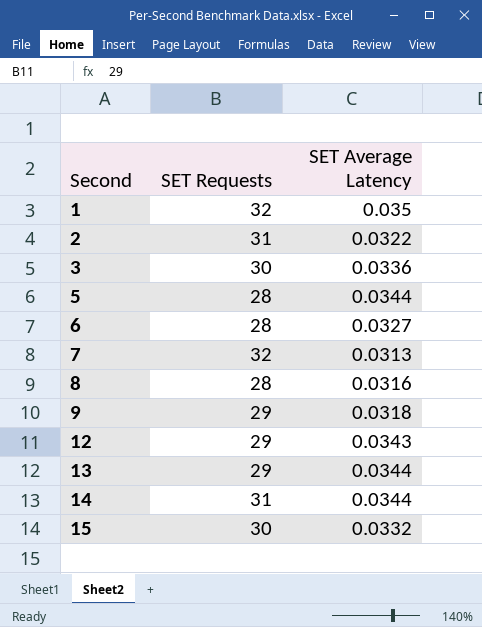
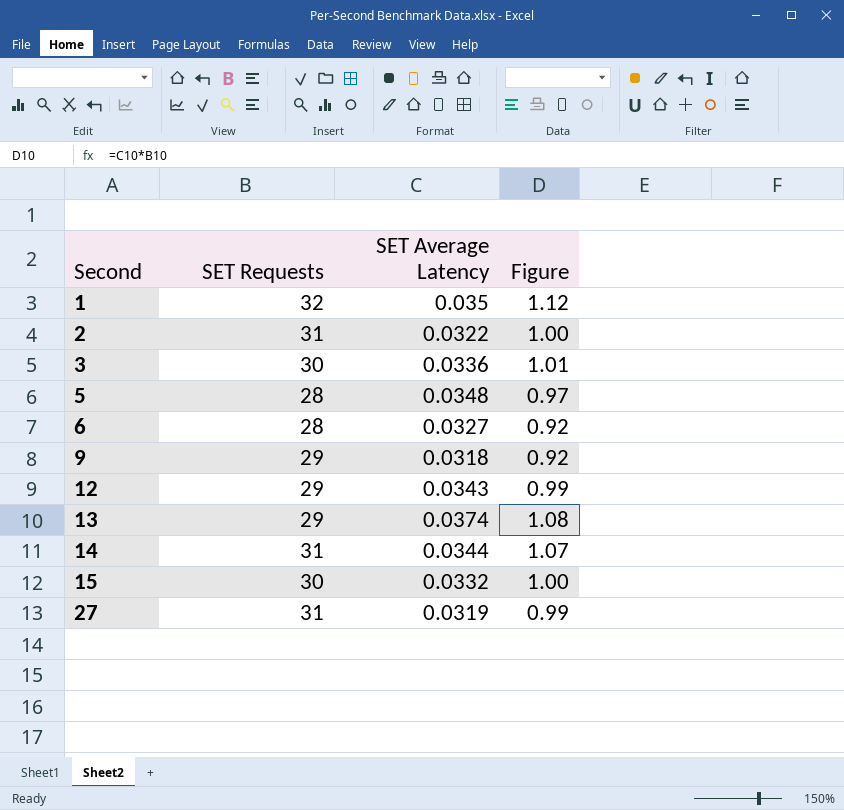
column Figure | formula: none -> [SET Requests] * [SET Average Latency]
row 7: 32 | 0.0313 -> none
row 8: 28 | 0.0316 -> none
5 | SET Average Latency: 0.0344 -> 0.0348
13 | SET Average Latency: 0.0344 -> 0.0374
row 27: none -> 31 | 0.0319 | 0.99

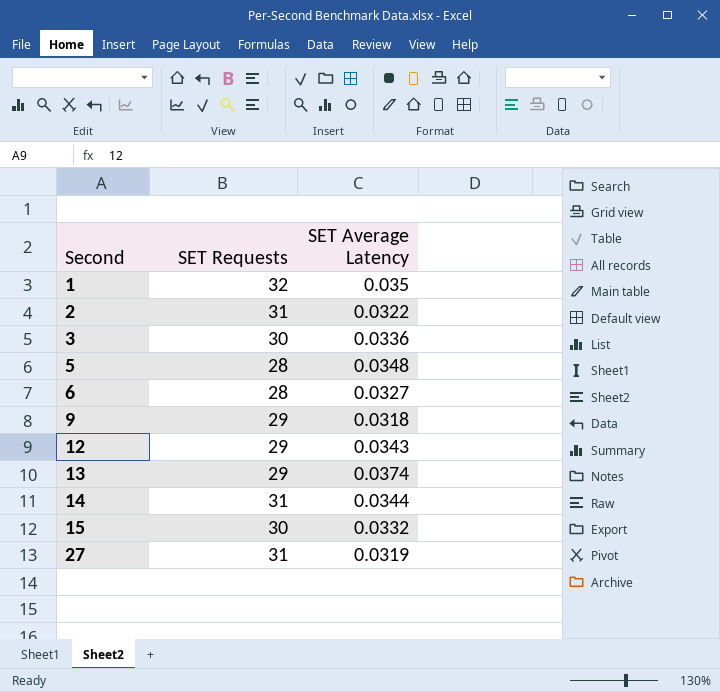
column Figure | formula: [SET Requests] * [SET Average Latency] -> none

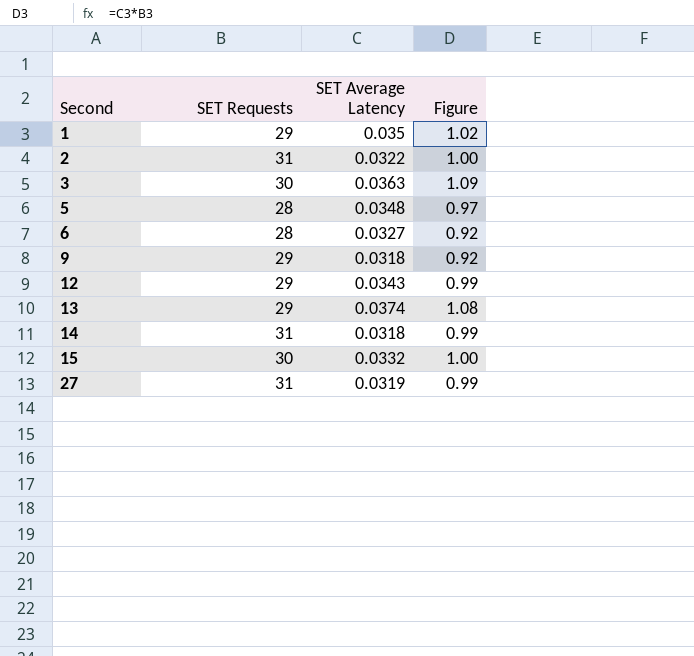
column Figure | formula: none -> [SET Requests] * [SET Average Latency]
1 | SET Requests: 32 -> 29
3 | SET Average Latency: 0.0336 -> 0.0363
14 | SET Average Latency: 0.0344 -> 0.0318

